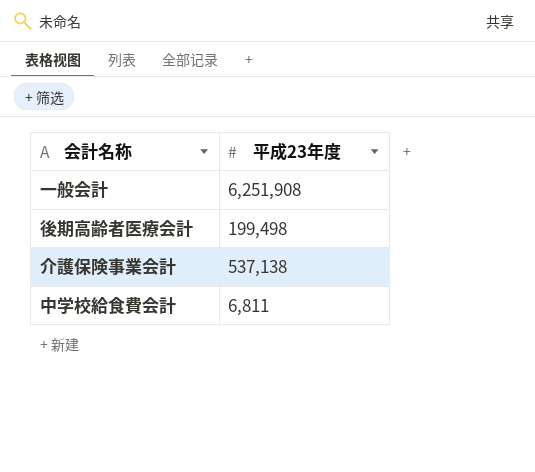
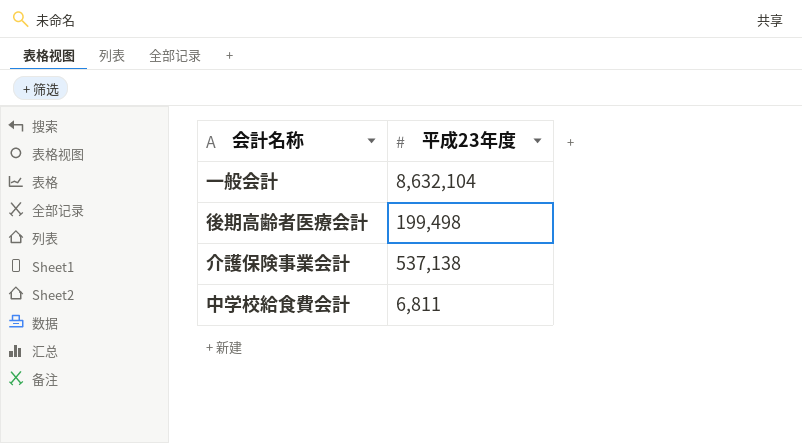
一般会計 | 平成23年度: 6,251,908 -> 8,632,104

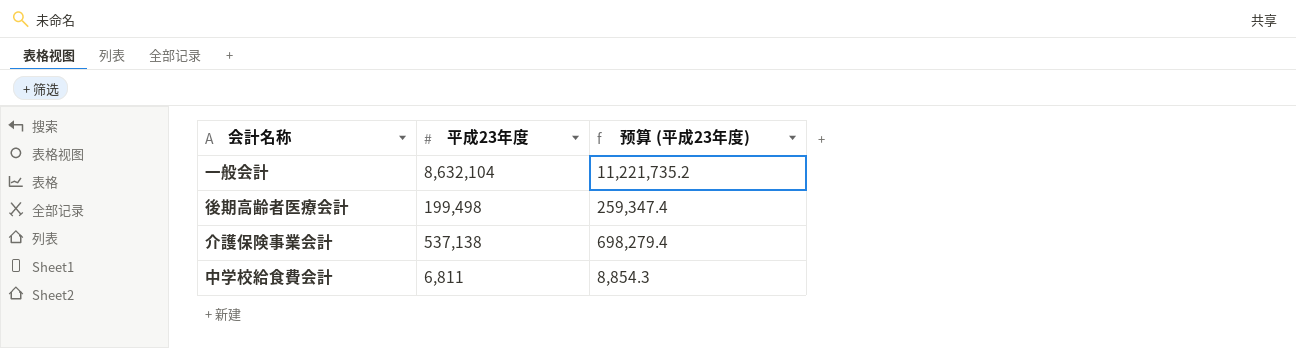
column 预算 (平成23年度) | formula: none -> [平成23年度] * 1.3

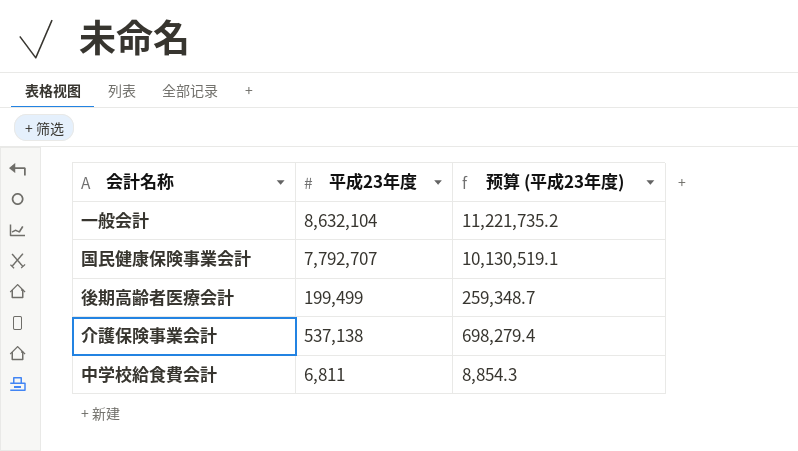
row 国民健康保険事業会計: none -> 7,792,707 | 10,130,519.1
後期高齢者医療会計 | 平成23年度: 199,498 -> 199,499
後期高齢者医療会計 | 预算 (平成23年度): 259,347.4 -> 259,348.7

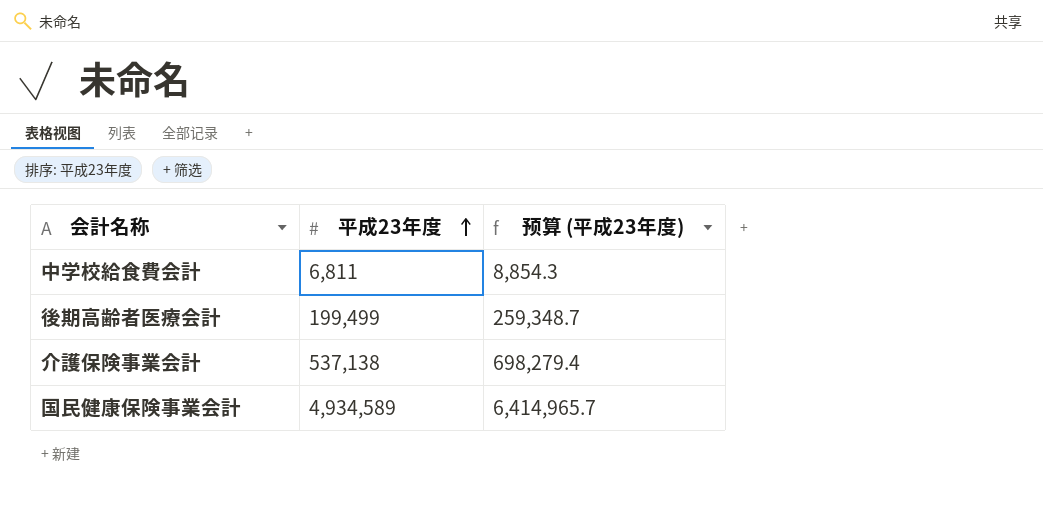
row order: none -> 平成23年度 ascending
row 一般会計: 8,632,104 | 11,221,735.2 -> none
国民健康保険事業会計 | 平成23年度: 7,792,707 -> 4,934,589
国民健康保険事業会計 | 预算 (平成23年度): 10,130,519.1 -> 6,414,965.7

